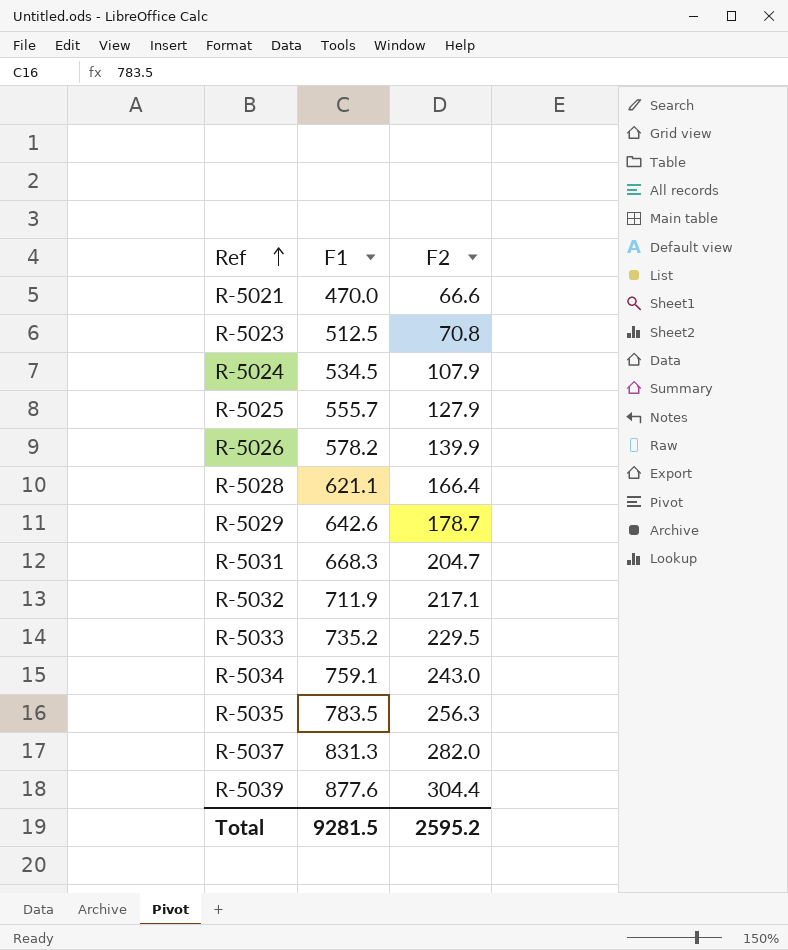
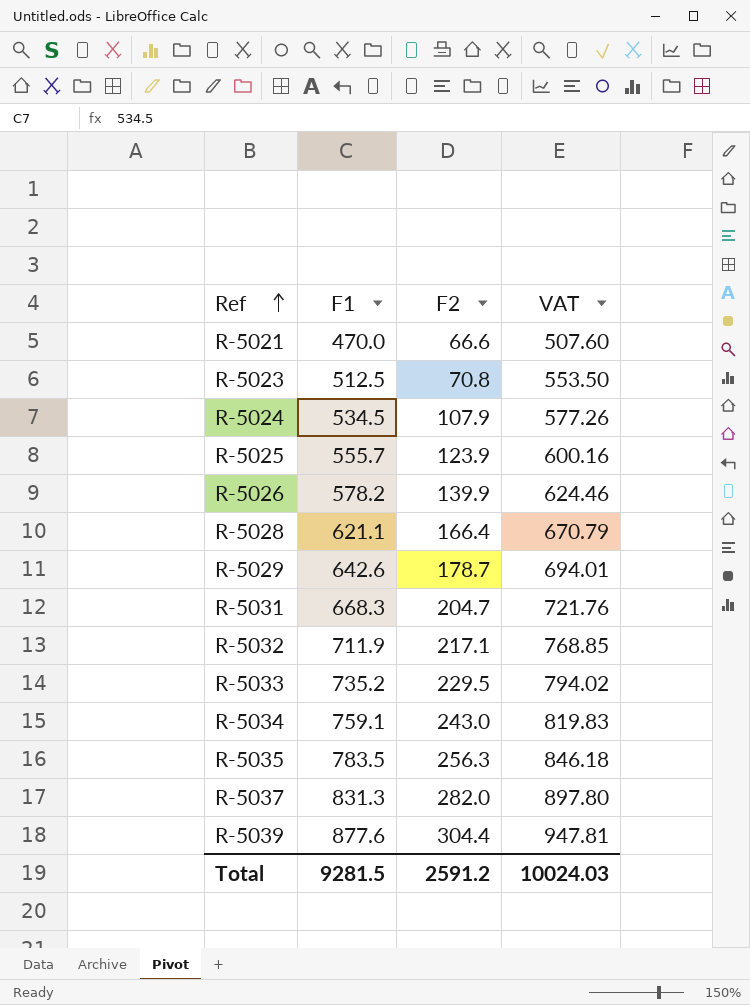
column VAT | formula: none -> [F1] * 1.08
R-5025 | F2: 127.9 -> 123.9
Total | F2: 2595.2 -> 2591.2

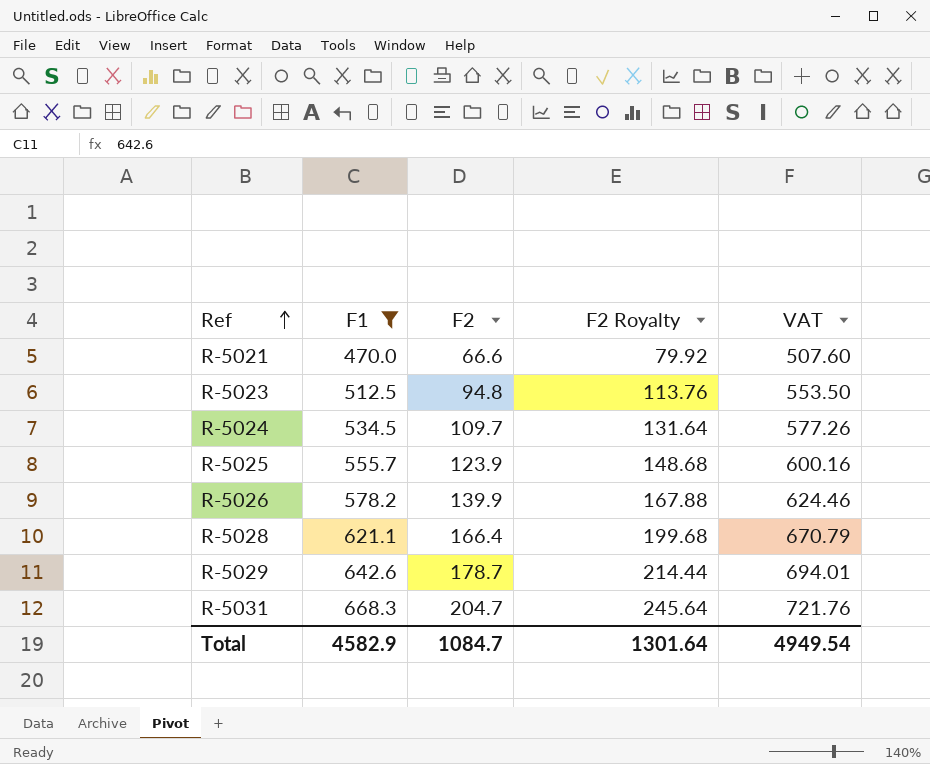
filter: none -> F1 <= 668.3
column F2 Royalty | formula: none -> [F2] * 1.2
R-5023 | F2: 70.8 -> 94.8
R-5024 | F2: 107.9 -> 109.7
Total | F1: 9281.5 -> 4582.9
Total | F2: 2591.2 -> 1084.7
Total | VAT: 10024.03 -> 4949.54

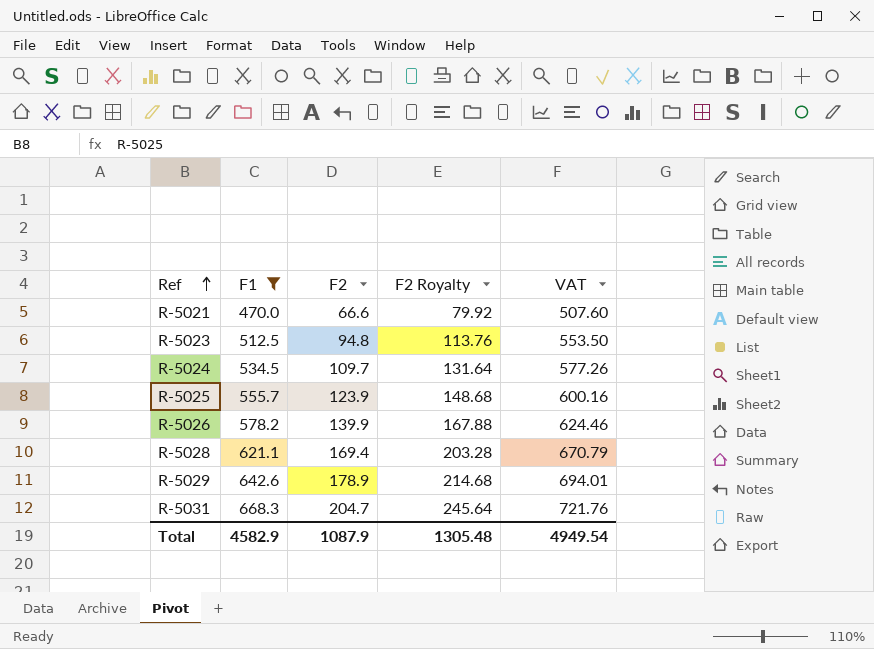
R-5028 | F2: 166.4 -> 169.4
R-5028 | F2 Royalty: 199.68 -> 203.28
R-5029 | F2: 178.7 -> 178.9
R-5029 | F2 Royalty: 214.44 -> 214.68
Total | F2: 1084.7 -> 1087.9
Total | F2 Royalty: 1301.64 -> 1305.48

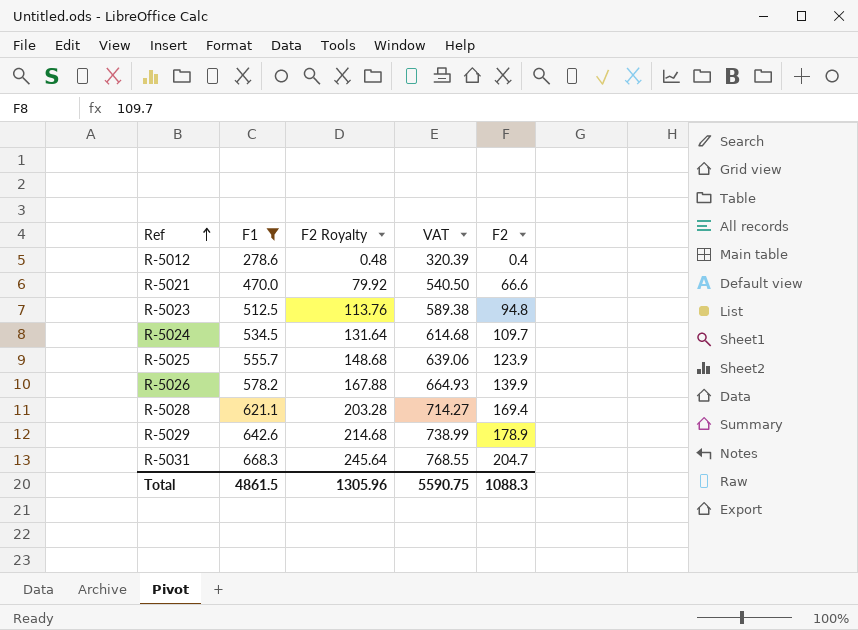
column VAT | formula: [F1] * 1.08 -> [F1] * 1.15
column F2 | position: 3 -> 5
row R-5012: none -> 278.6 | 0.48 | 320.39 | 0.4
Total | F1: 4582.9 -> 4861.5
Total | F2 Royalty: 1305.48 -> 1305.96
Total | VAT: 4949.54 -> 5590.75
Total | F2: 1087.9 -> 1088.3

